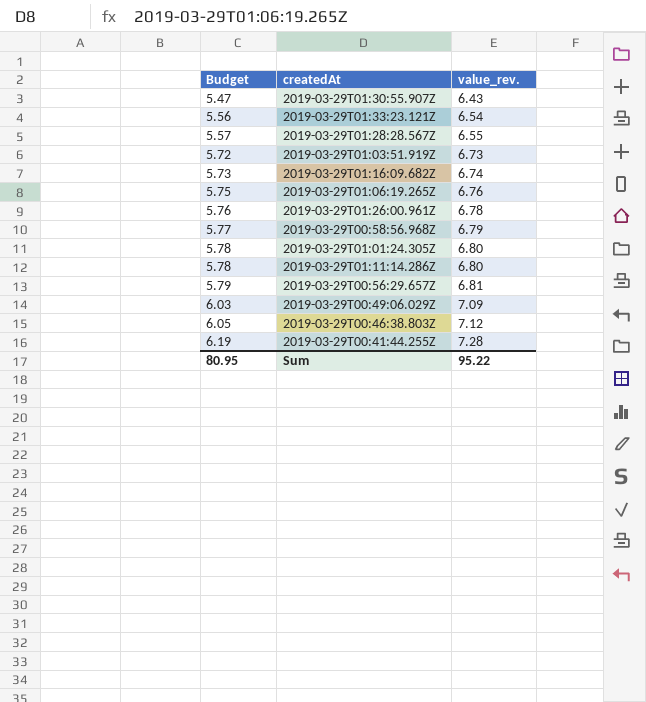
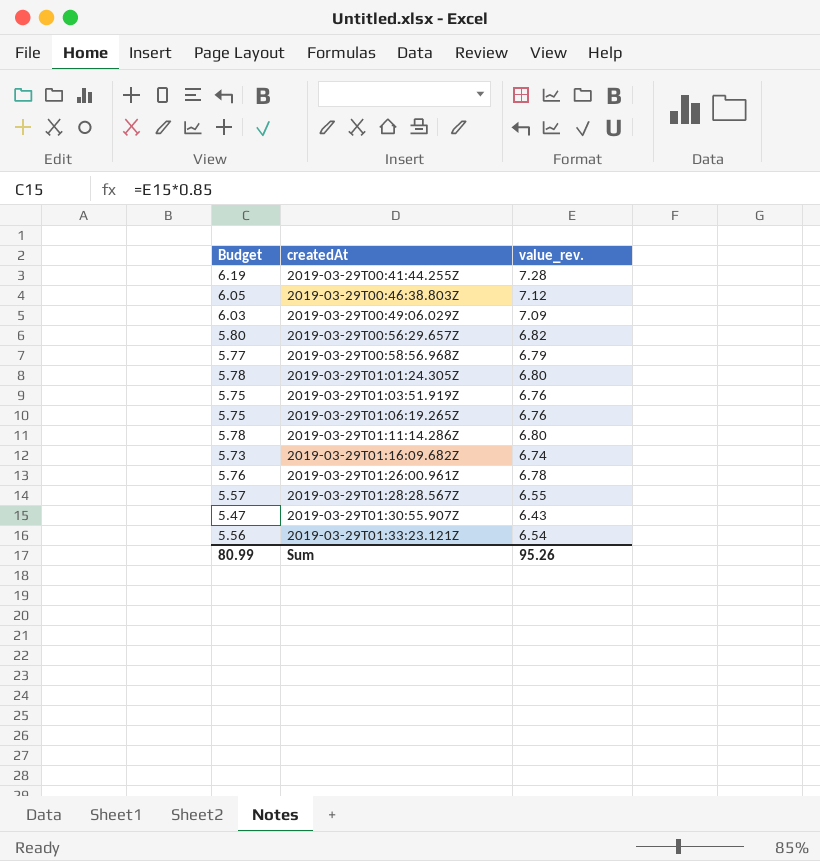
row order: Budget ascending -> createdAt ascending
2019-03-29T00:56:29.657Z | Budget: 5.79 -> 5.80
2019-03-29T00:56:29.657Z | value_rev.: 6.81 -> 6.82
2019-03-29T01:03:51.919Z | Budget: 5.72 -> 5.75
2019-03-29T01:03:51.919Z | value_rev.: 6.73 -> 6.76
Sum | Budget: 80.95 -> 80.99
Sum | value_rev.: 95.22 -> 95.26

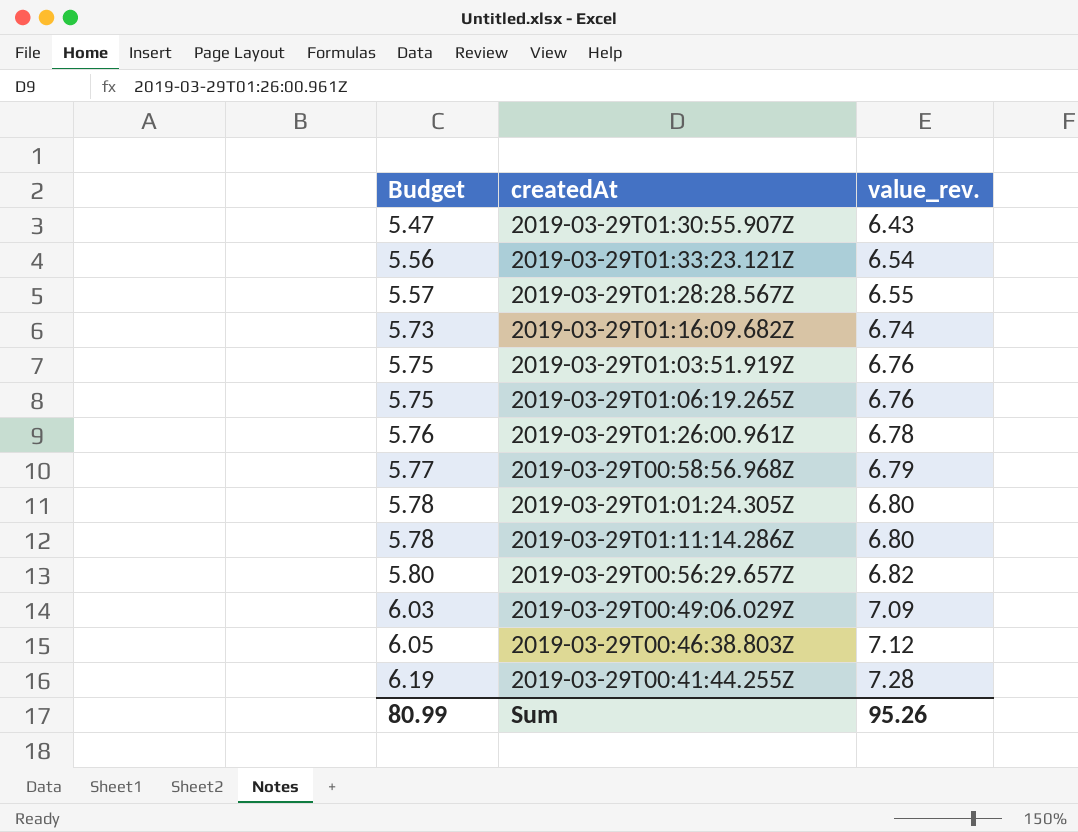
row order: createdAt ascending -> Budget ascending

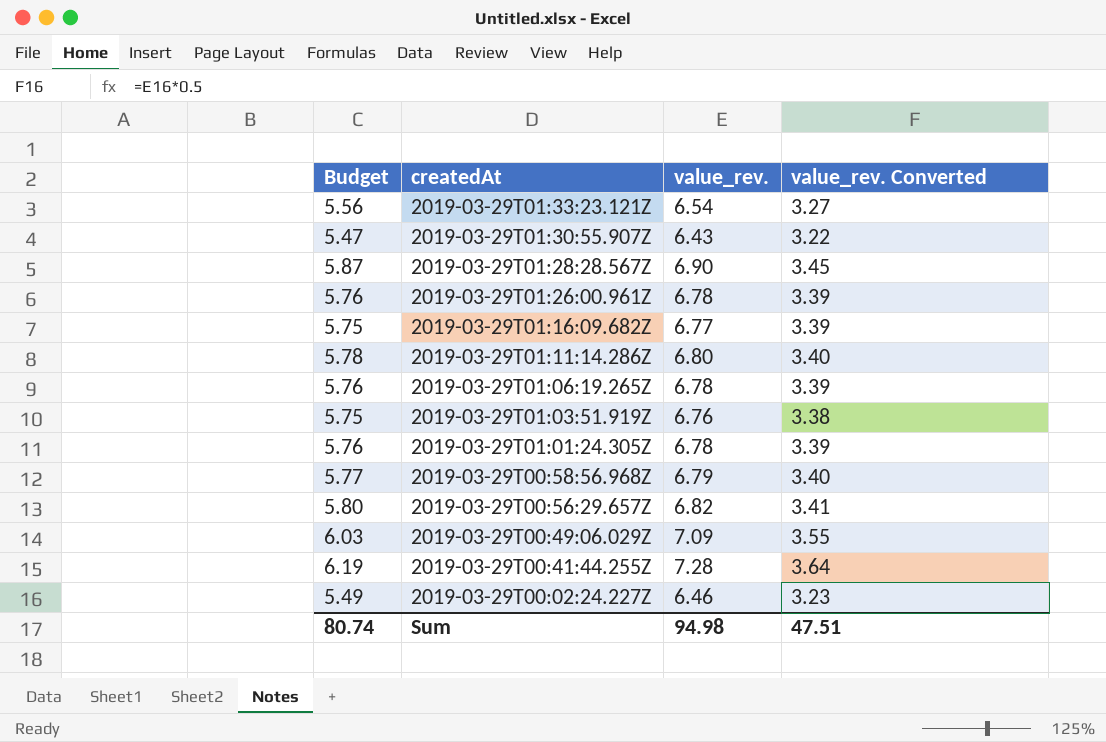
row order: Budget ascending -> createdAt descending
column value_rev. Converted | formula: none -> [value_rev.] * 0.5
row 2019-03-29T00:46:38.803Z: 6.05 | 7.12 -> none
2019-03-29T01:28:28.567Z | Budget: 5.57 -> 5.87
2019-03-29T01:28:28.567Z | value_rev.: 6.55 -> 6.90
2019-03-29T01:16:09.682Z | Budget: 5.73 -> 5.75
2019-03-29T01:16:09.682Z | value_rev.: 6.74 -> 6.77
2019-03-29T01:06:19.265Z | Budget: 5.75 -> 5.76
2019-03-29T01:06:19.265Z | value_rev.: 6.76 -> 6.78
2019-03-29T01:01:24.305Z | Budget: 5.78 -> 5.76
2019-03-29T01:01:24.305Z | value_rev.: 6.80 -> 6.78
row 2019-03-29T00:02:24.227Z: none -> 5.49 | 6.46 | 3.23
Sum | Budget: 80.99 -> 80.74
Sum | value_rev.: 95.26 -> 94.98

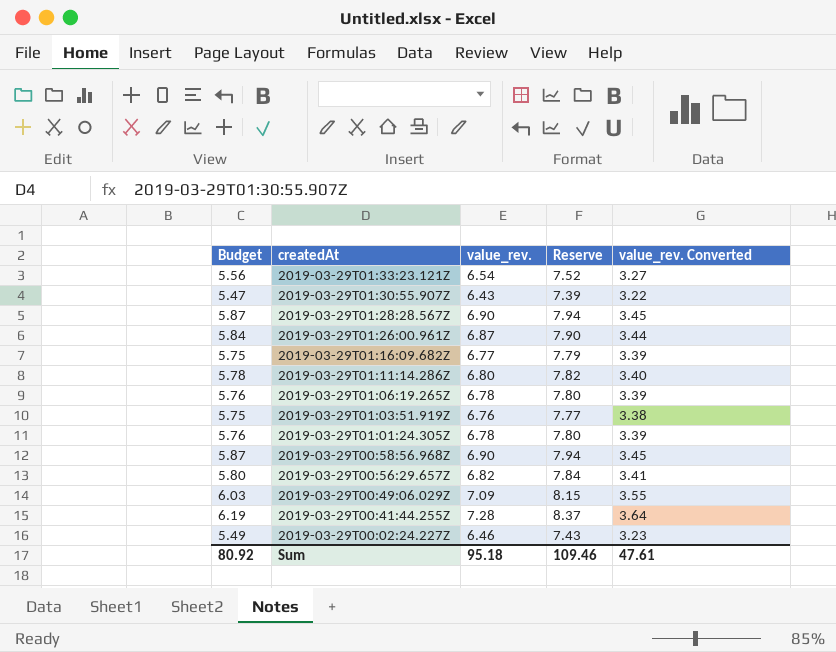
column Reserve | formula: none -> [value_rev.] * 1.15
2019-03-29T01:26:00.961Z | Budget: 5.76 -> 5.84
2019-03-29T01:26:00.961Z | value_rev.: 6.78 -> 6.87
2019-03-29T01:26:00.961Z | value_rev. Converted: 3.39 -> 3.44
2019-03-29T00:58:56.968Z | Budget: 5.77 -> 5.87
2019-03-29T00:58:56.968Z | value_rev.: 6.79 -> 6.90
2019-03-29T00:58:56.968Z | value_rev. Converted: 3.40 -> 3.45
Sum | Budget: 80.74 -> 80.92
Sum | value_rev.: 94.98 -> 95.18
Sum | value_rev. Converted: 47.51 -> 47.61

